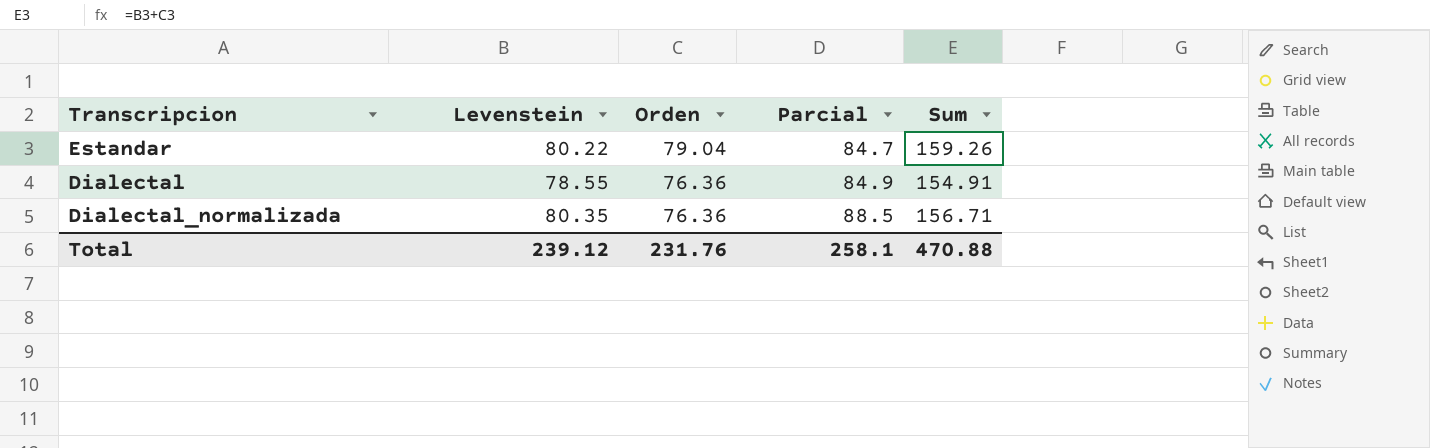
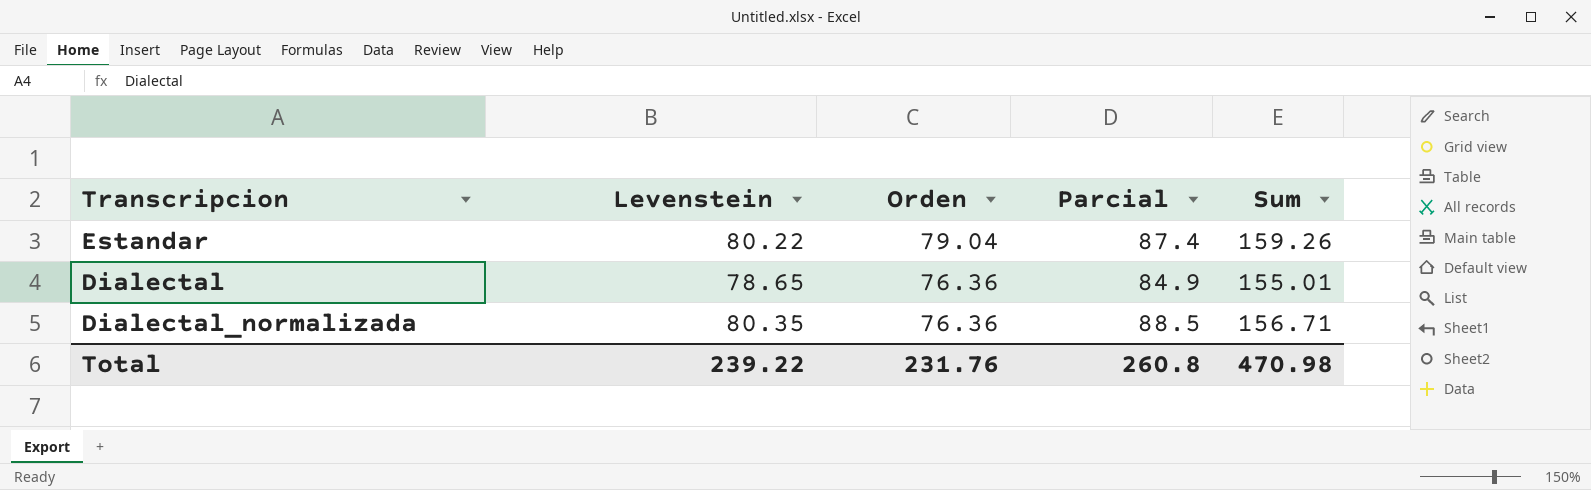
Estandar | Parcial: 84.7 -> 87.4
Dialectal | Levenstein: 78.55 -> 78.65
Dialectal | Sum: 154.91 -> 155.01
Total | Levenstein: 239.12 -> 239.22
Total | Parcial: 258.1 -> 260.8
Total | Sum: 470.88 -> 470.98

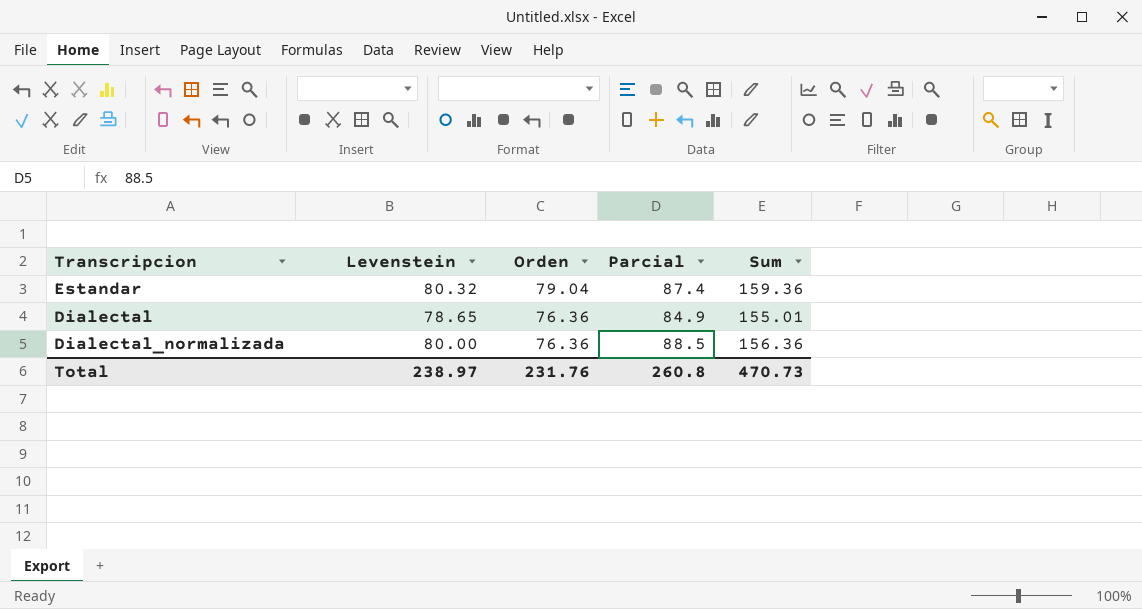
Estandar | Levenstein: 80.22 -> 80.32
Estandar | Sum: 159.26 -> 159.36
Dialectal_normalizada | Levenstein: 80.35 -> 80.00
Dialectal_normalizada | Sum: 156.71 -> 156.36
Total | Levenstein: 239.22 -> 238.97
Total | Sum: 470.98 -> 470.73

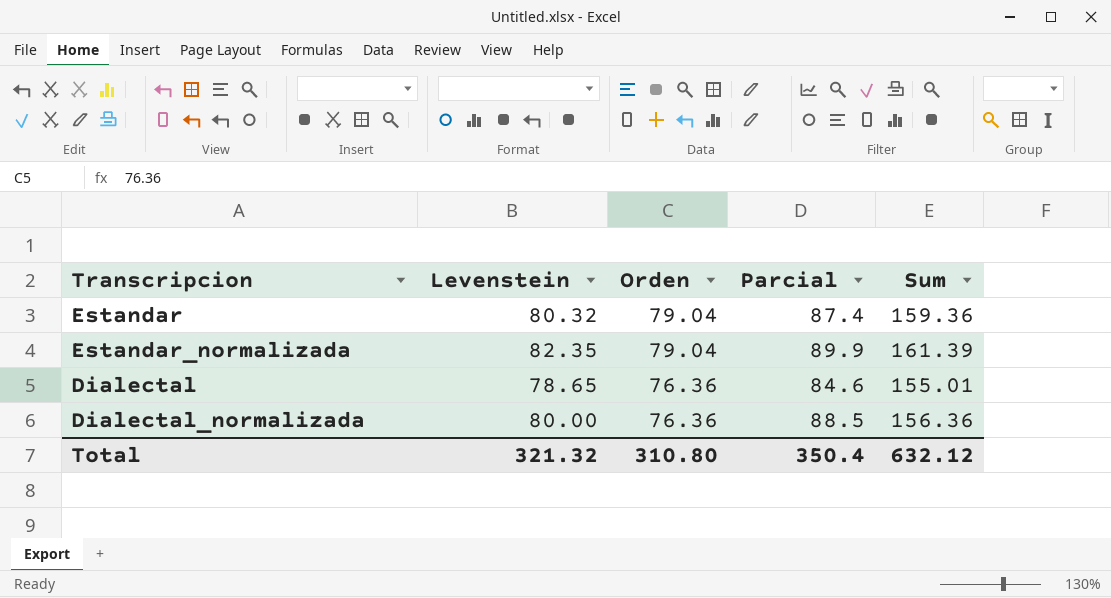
row Estandar_normalizada: none -> 82.35 | 79.04 | 89.9 | 161.39
Dialectal | Parcial: 84.9 -> 84.6
Total | Levenstein: 238.97 -> 321.32
Total | Orden: 231.76 -> 310.80
Total | Parcial: 260.8 -> 350.4
Total | Sum: 470.73 -> 632.12

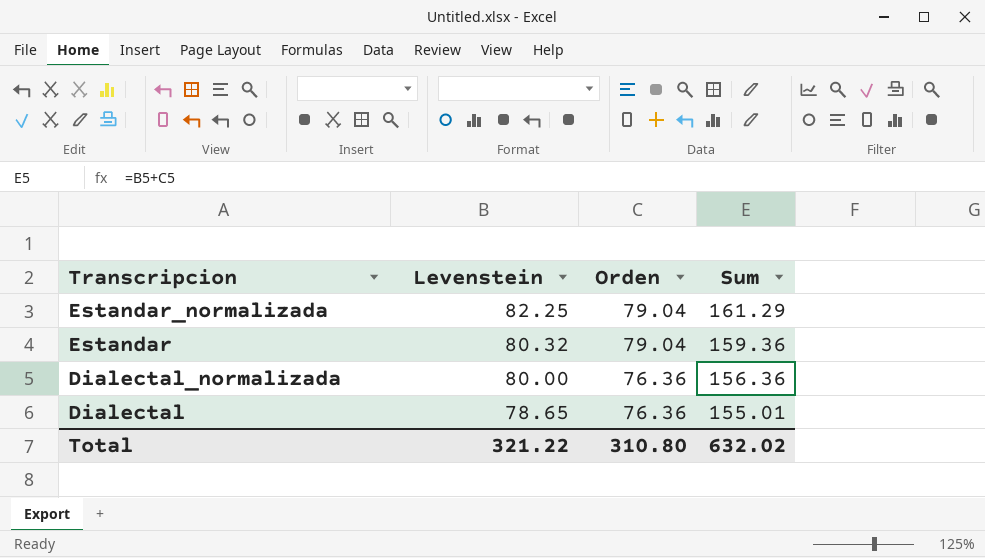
row order: Orden descending -> Transcripcion descending
column Parcial | position: 4 -> none
Estandar_normalizada | Levenstein: 82.35 -> 82.25
Estandar_normalizada | Sum: 161.39 -> 161.29
Total | Levenstein: 321.32 -> 321.22
Total | Sum: 632.12 -> 632.02

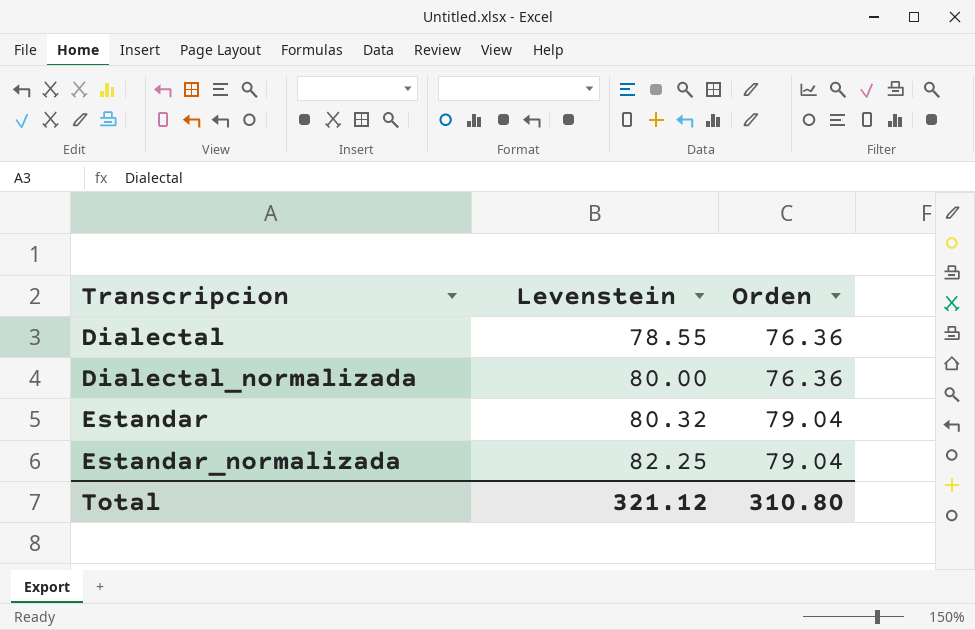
row order: Transcripcion descending -> Transcripcion ascending
column Sum | formula: [Levenstein] + [Orden] -> none
Dialectal | Levenstein: 78.65 -> 78.55
Total | Levenstein: 321.22 -> 321.12

